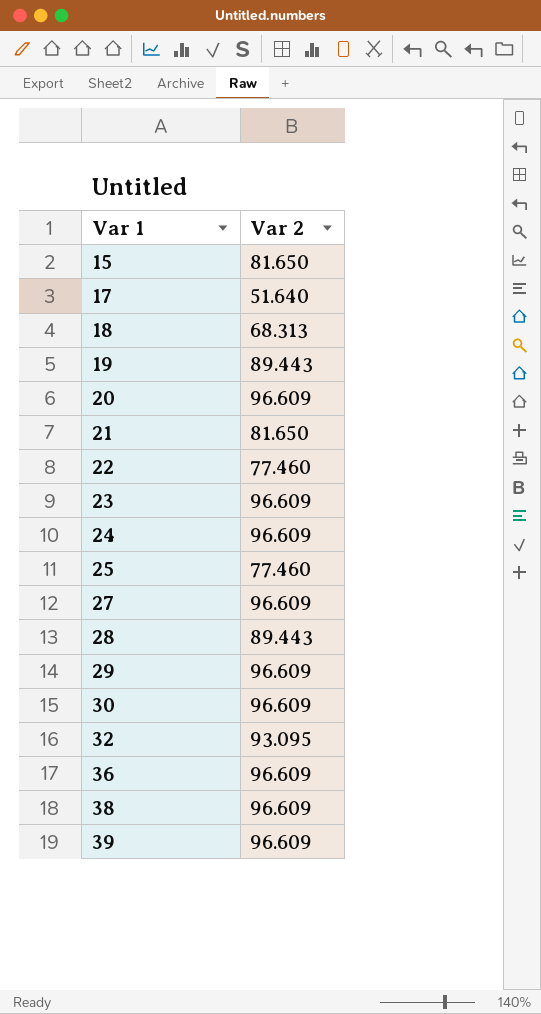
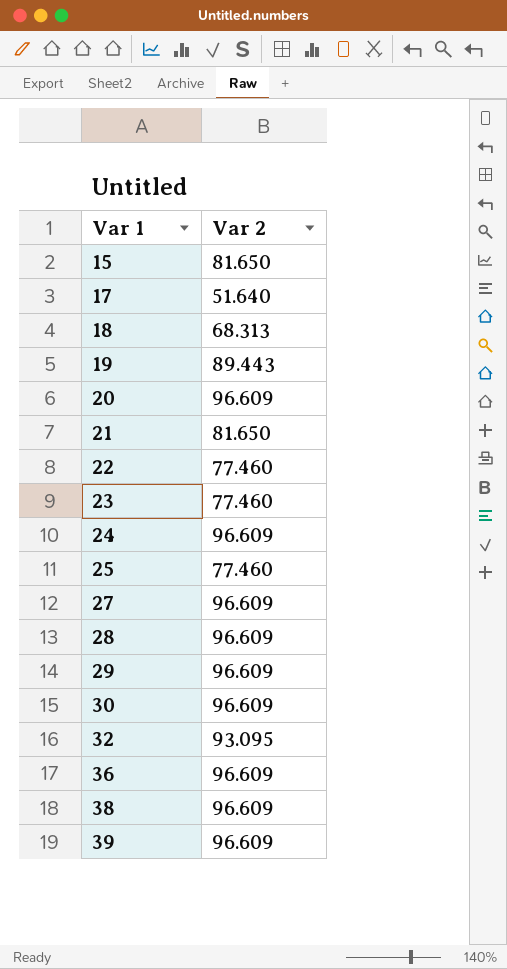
23 | Var 2: 96.609 -> 77.460
28 | Var 2: 89.443 -> 96.609

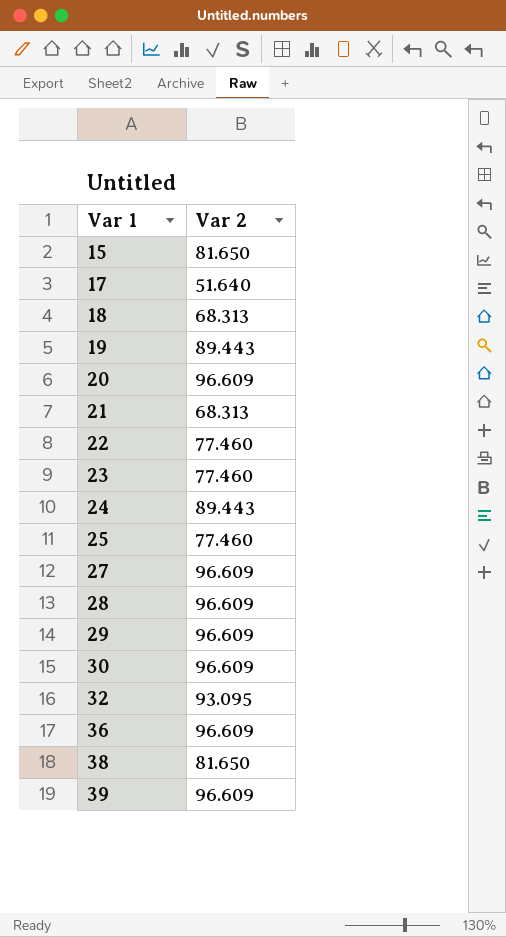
21 | Var 2: 81.650 -> 68.313
24 | Var 2: 96.609 -> 89.443
38 | Var 2: 96.609 -> 81.650

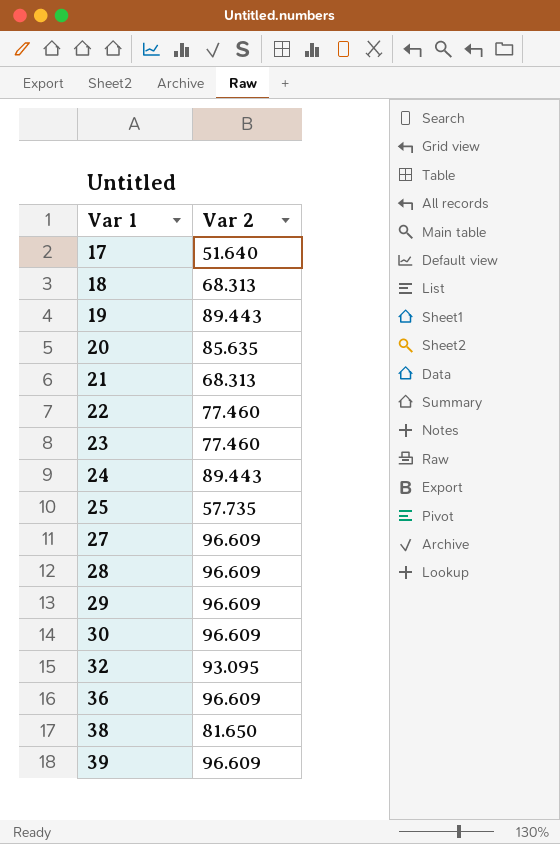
row 15: 81.650 -> none
20 | Var 2: 96.609 -> 85.635
25 | Var 2: 77.460 -> 57.735

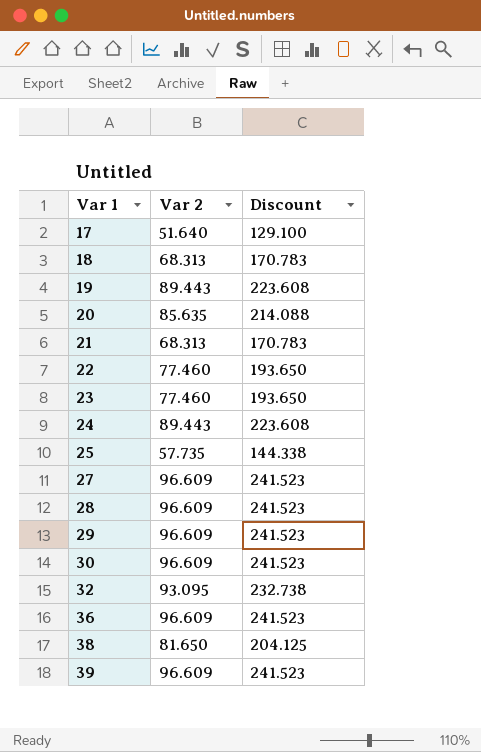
column Discount | formula: none -> [Var 2] * 2.5

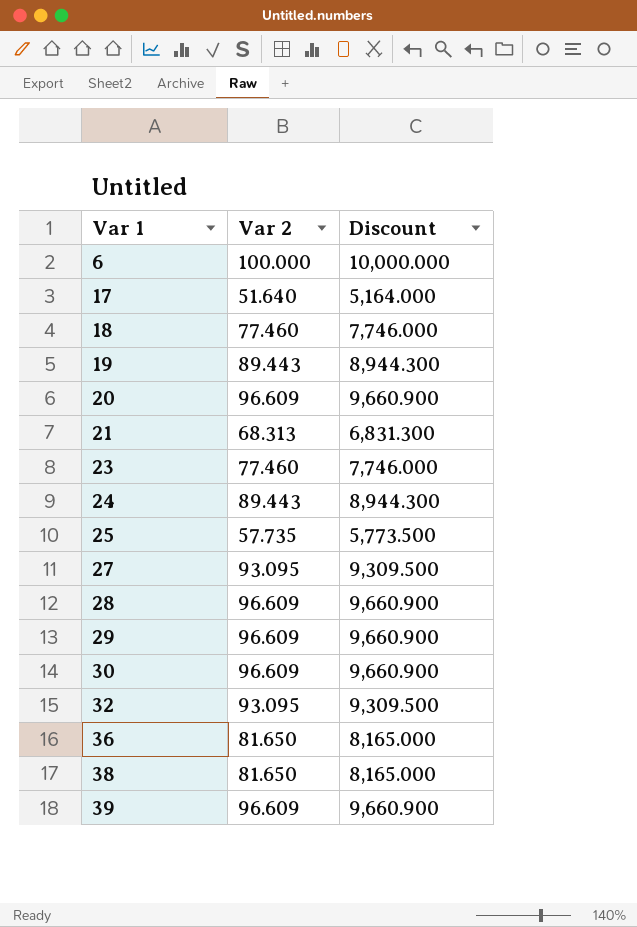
column Discount | formula: [Var 2] * 2.5 -> [Var 2] * 100
row 22: 77.460 | 193.650 -> none
row 6: none -> 100.000 | 10,000.000
18 | Var 2: 68.313 -> 77.460
20 | Var 2: 85.635 -> 96.609
27 | Var 2: 96.609 -> 93.095
36 | Var 2: 96.609 -> 81.650

